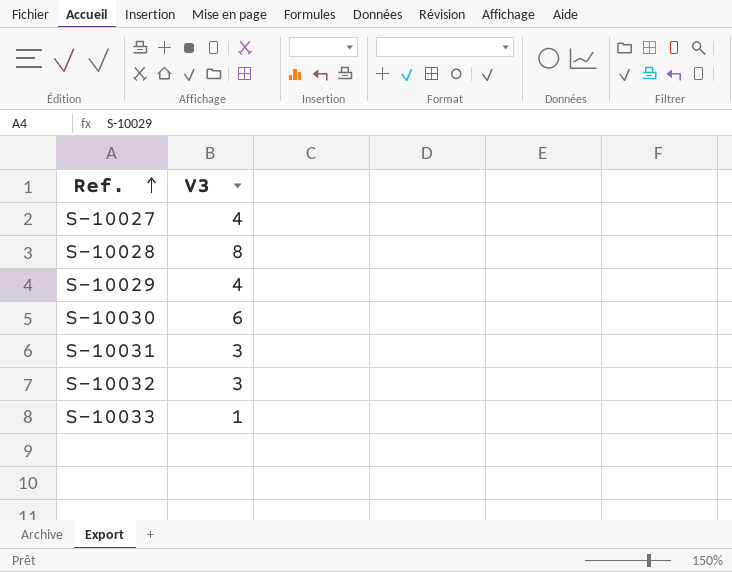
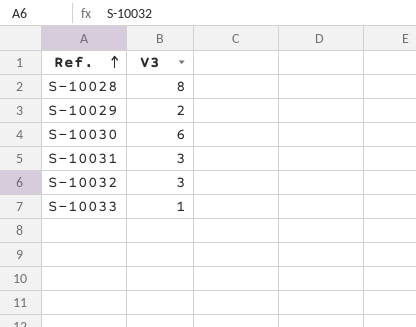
row S-10027: 4 -> none
S-10029 | V3: 4 -> 2

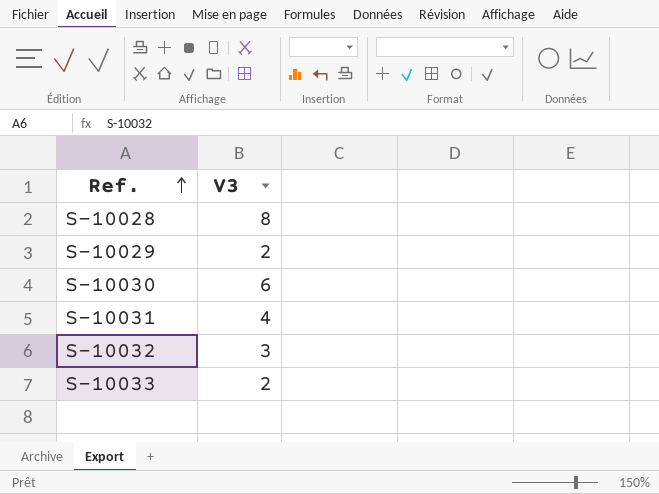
S-10031 | V3: 3 -> 4
S-10033 | V3: 1 -> 2

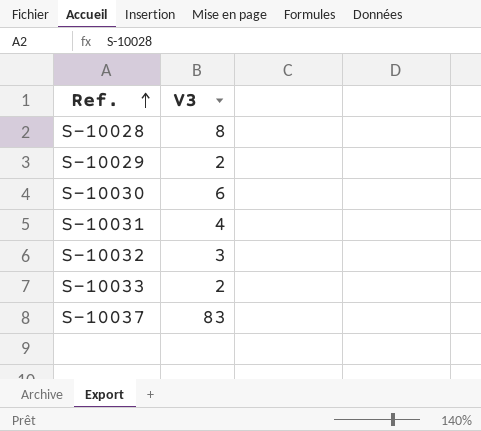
row S-10037: none -> 83

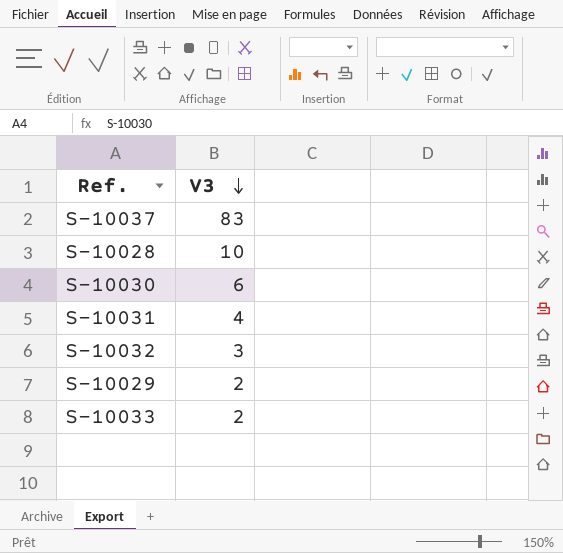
row order: Ref. ascending -> V3 descending
S-10028 | V3: 8 -> 10

